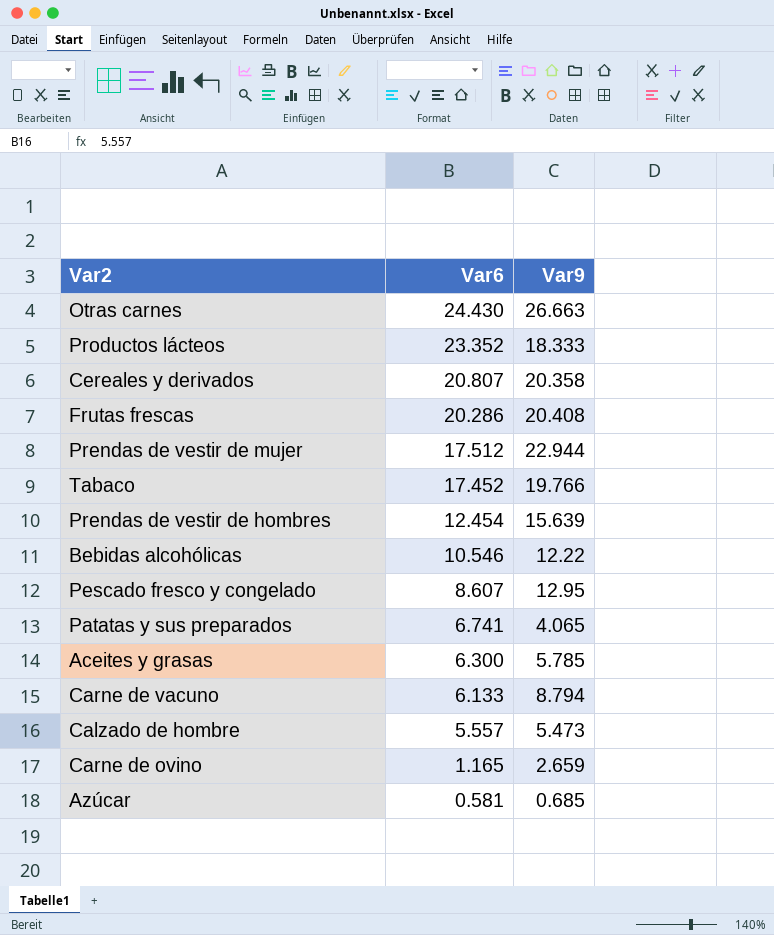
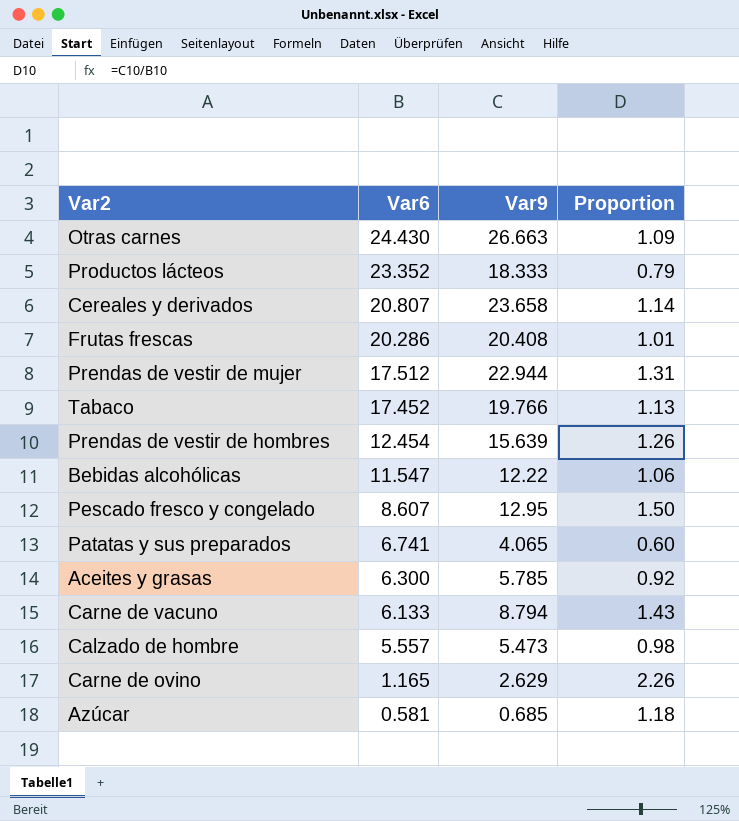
column Proportion | formula: none -> [Var9] / [Var6]
Cereales y derivados | Var9: 20.358 -> 23.658
Bebidas alcohólicas | Var6: 10.546 -> 11.547
Carne de ovino | Var9: 2.659 -> 2.629

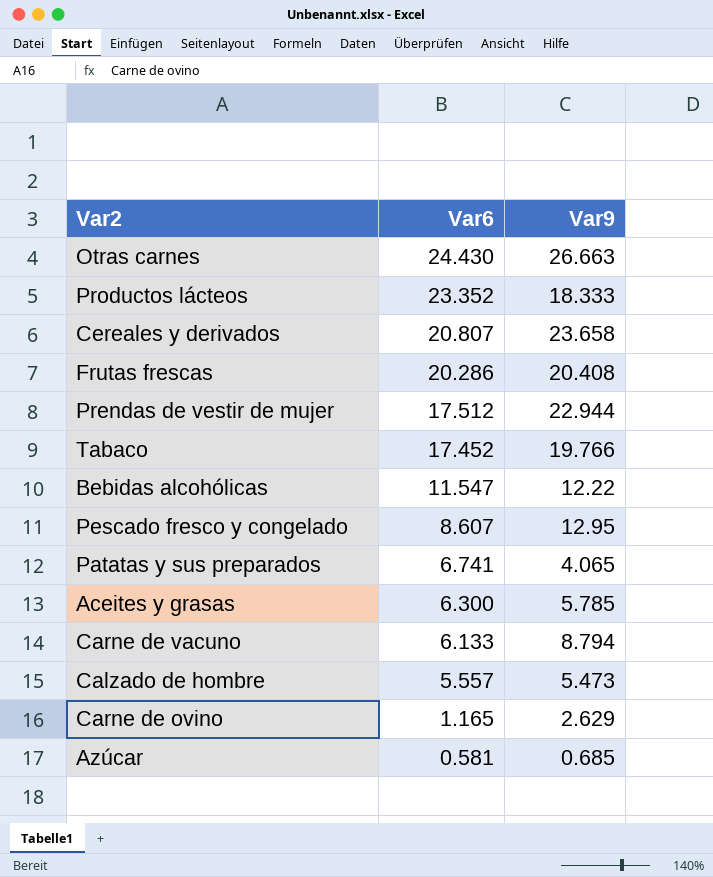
column Proportion | formula: [Var9] / [Var6] -> none
row Prendas de vestir de hombres: 12.454 | 15.639 | 1.26 -> none

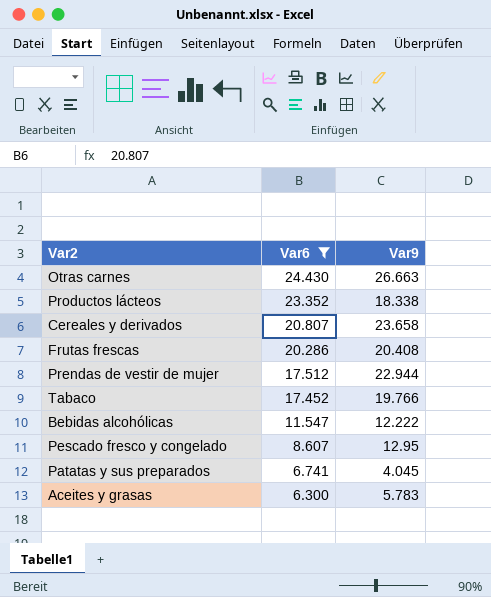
filter: none -> Var6 >= 6.300
Productos lácteos | Var9: 18.333 -> 18.338
Bebidas alcohólicas | Var9: 12.22 -> 12.222
Patatas y sus preparados | Var9: 4.065 -> 4.045
Aceites y grasas | Var9: 5.785 -> 5.783

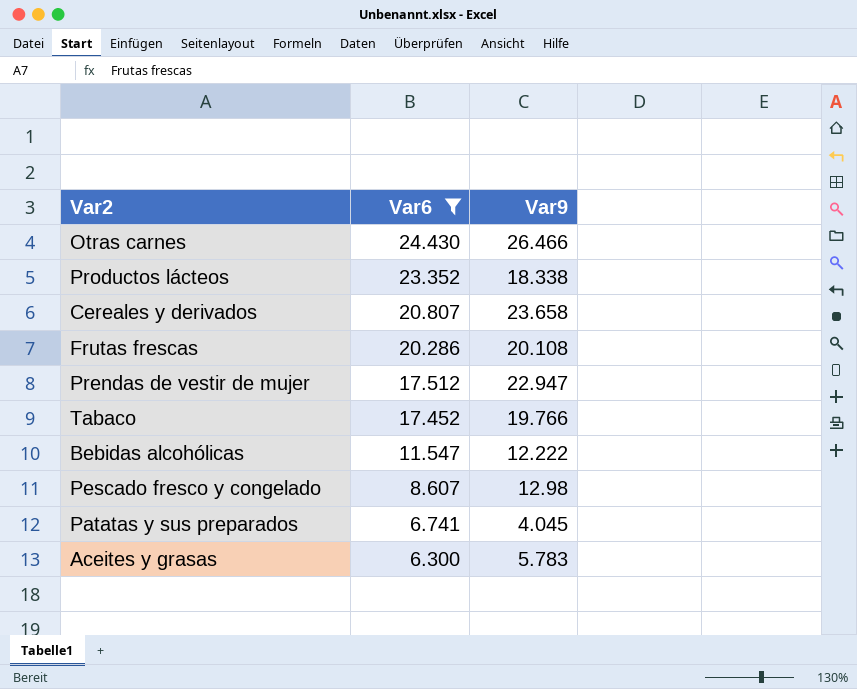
Otras carnes | Var9: 26.663 -> 26.466
Frutas frescas | Var9: 20.408 -> 20.108
Prendas de vestir de mujer | Var9: 22.944 -> 22.947
Pescado fresco y congelado | Var9: 12.95 -> 12.98

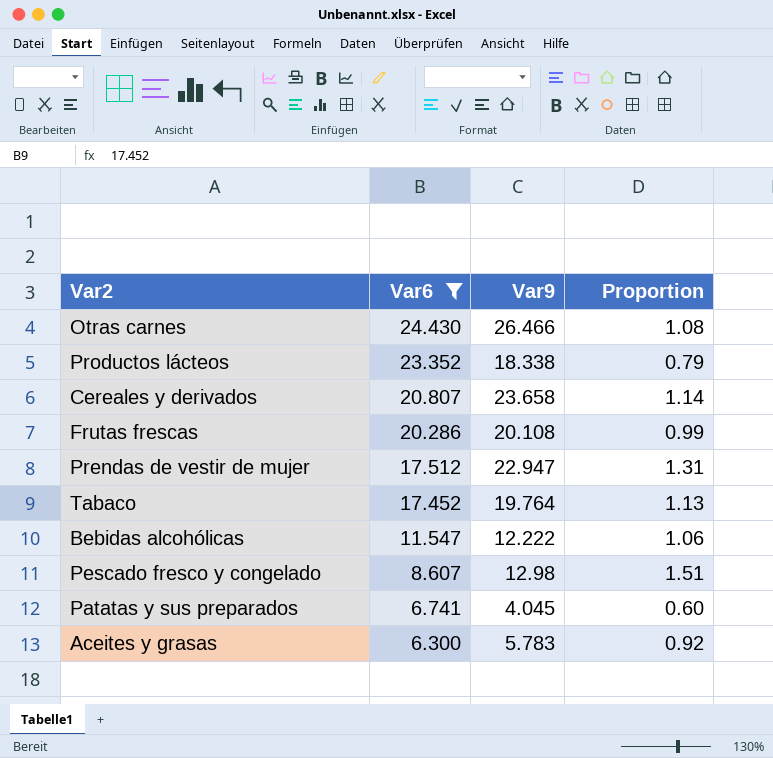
column Proportion | formula: none -> [Var9] / [Var6]
Tabaco | Var9: 19.766 -> 19.764

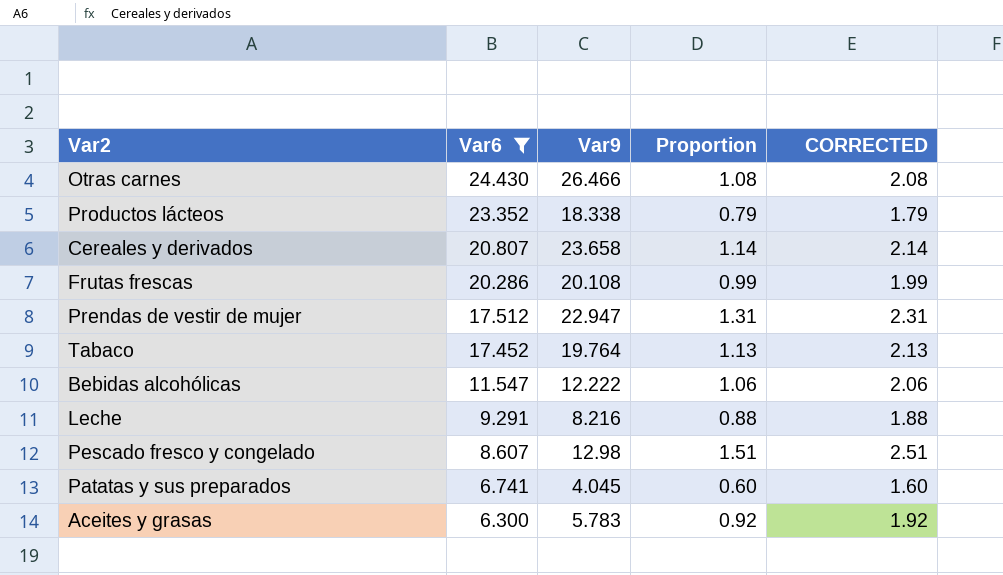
column CORRECTED | formula: none -> [Proportion] + 1
row Leche: none -> 9.291 | 8.216 | 0.88 | 1.88

